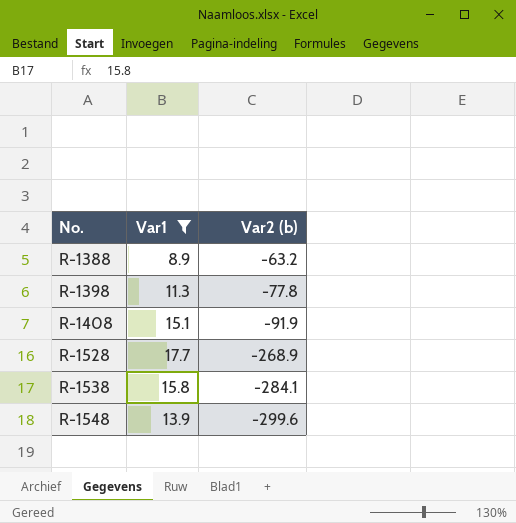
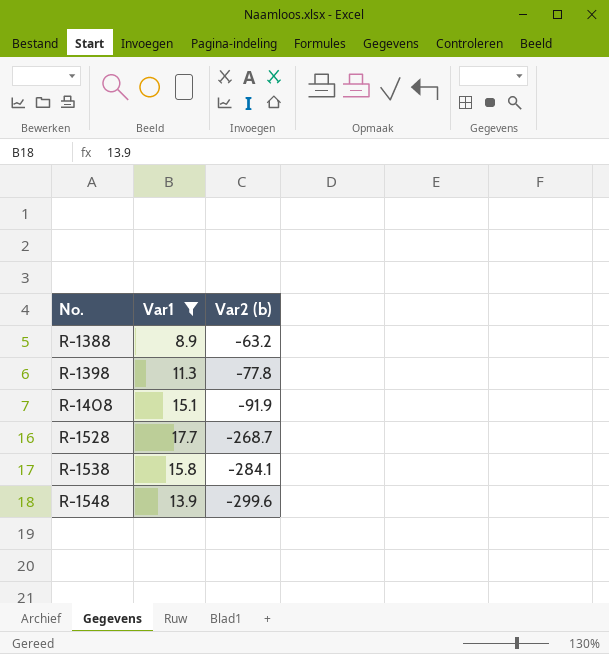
R-1528 | Var2 (b): -268.9 -> -268.7

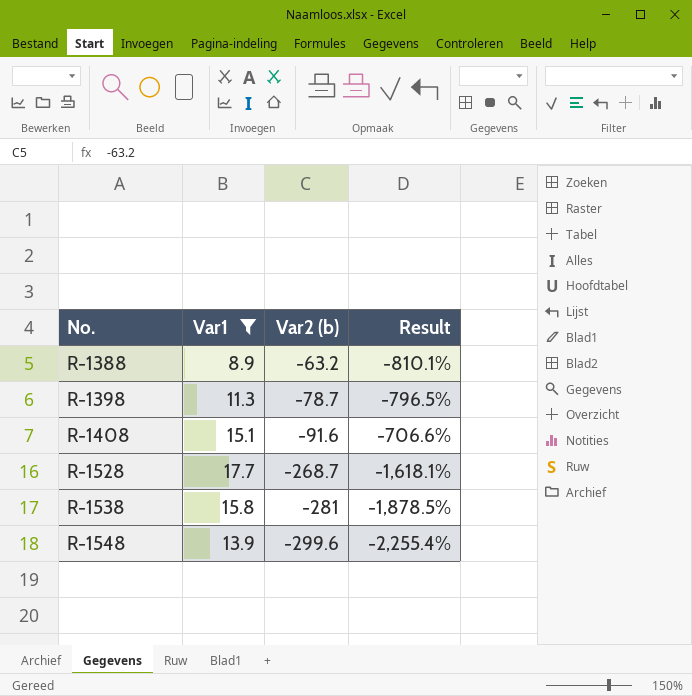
column Result | formula: none -> ([Var2 (b)] - [Var1]) / [Var1]
R-1398 | Var2 (b): -77.8 -> -78.7
R-1408 | Var2 (b): -91.9 -> -91.6
R-1538 | Var2 (b): -284.1 -> -281

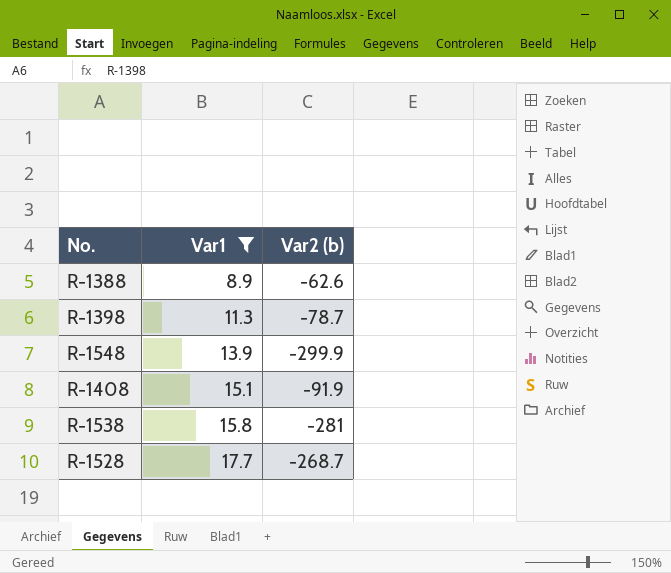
row order: No. ascending -> Var1 ascending
column Result | formula: ([Var2 (b)] - [Var1]) / [Var1] -> none
R-1388 | Var2 (b): -63.2 -> -62.6
R-1548 | Var2 (b): -299.6 -> -299.9
R-1408 | Var2 (b): -91.6 -> -91.9

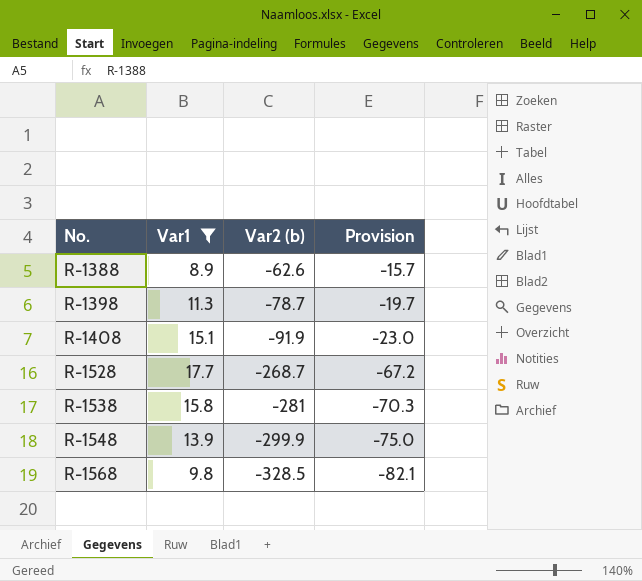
row order: Var1 ascending -> No. ascending
column Provision | formula: none -> [Var2 (b)] * 0.25
row R-1568: none -> 9.8 | -328.5 | -82.1

